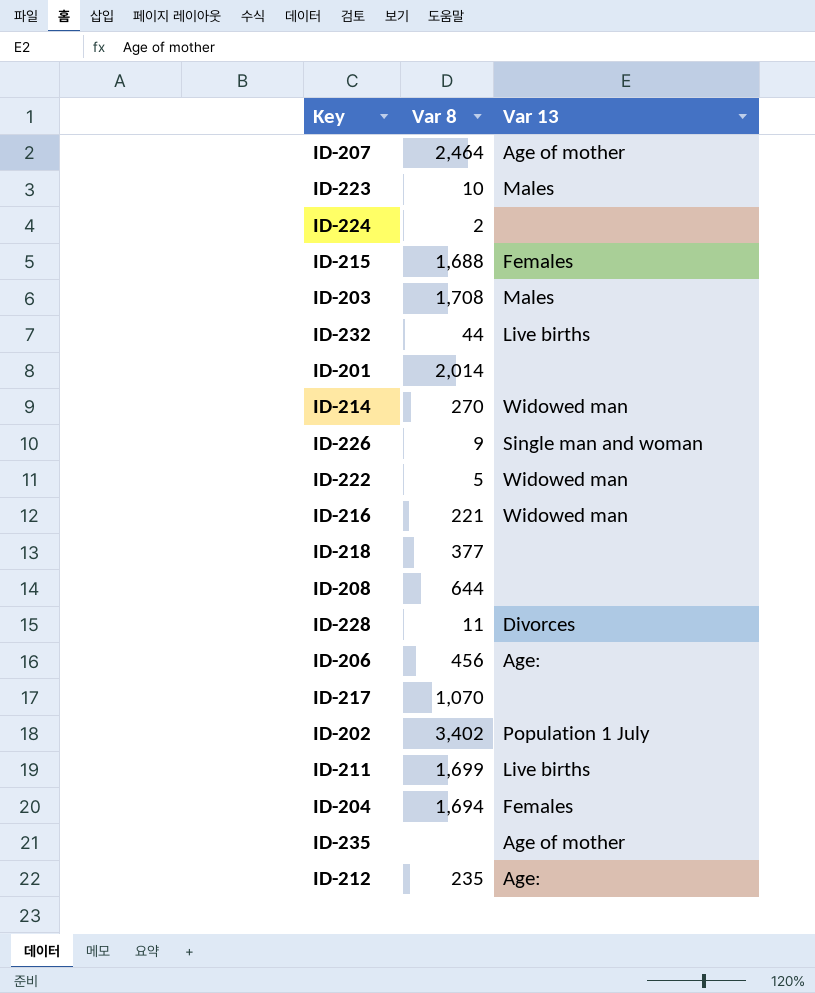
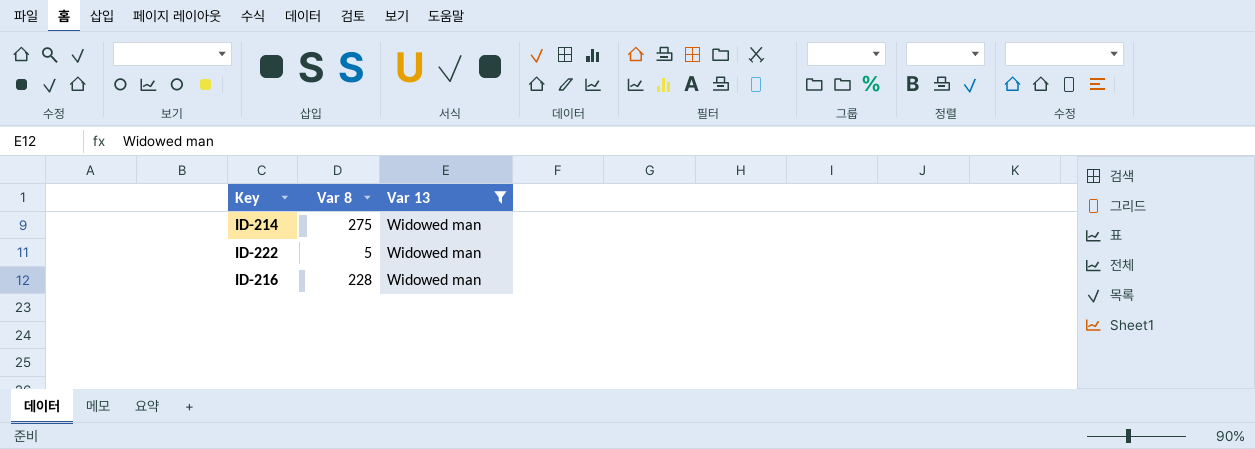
filter: none -> Var 13 = Widowed man
ID-214 | Var 8: 270 -> 275
ID-216 | Var 8: 221 -> 228

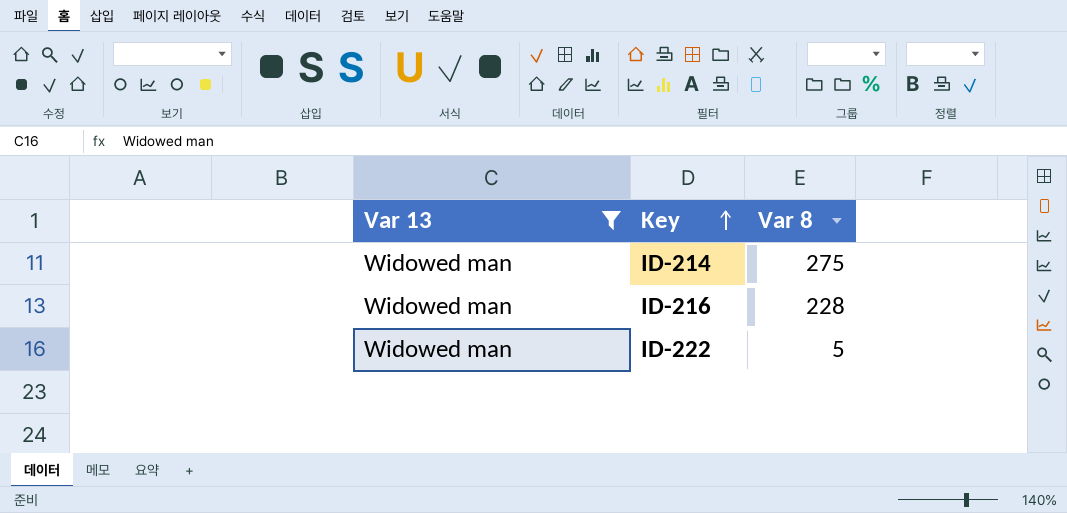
row order: none -> Key ascending
column Var 13 | position: 3 -> 1

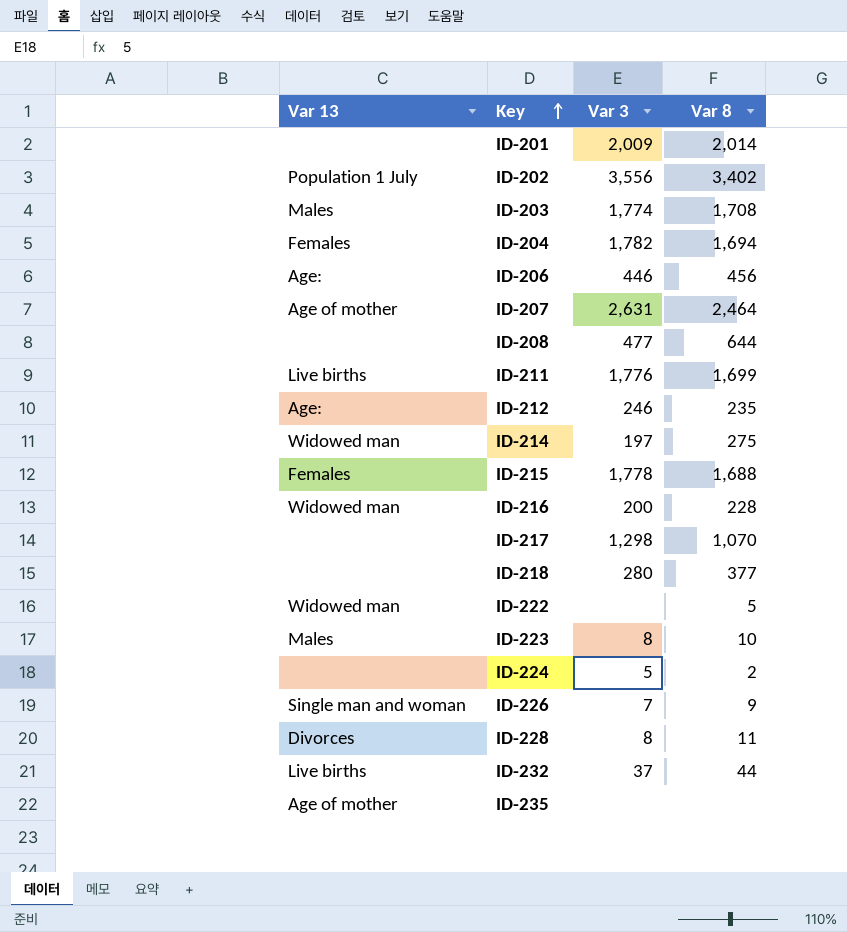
filter: Var 13 = Widowed man -> none
column Var 3 | position: none -> 3

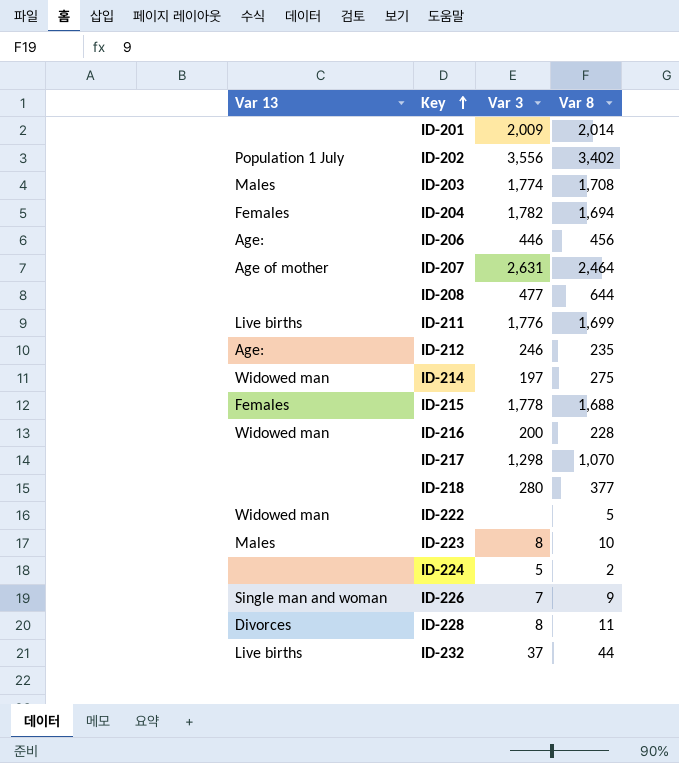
row ID-235: Age of mother | none | none -> none

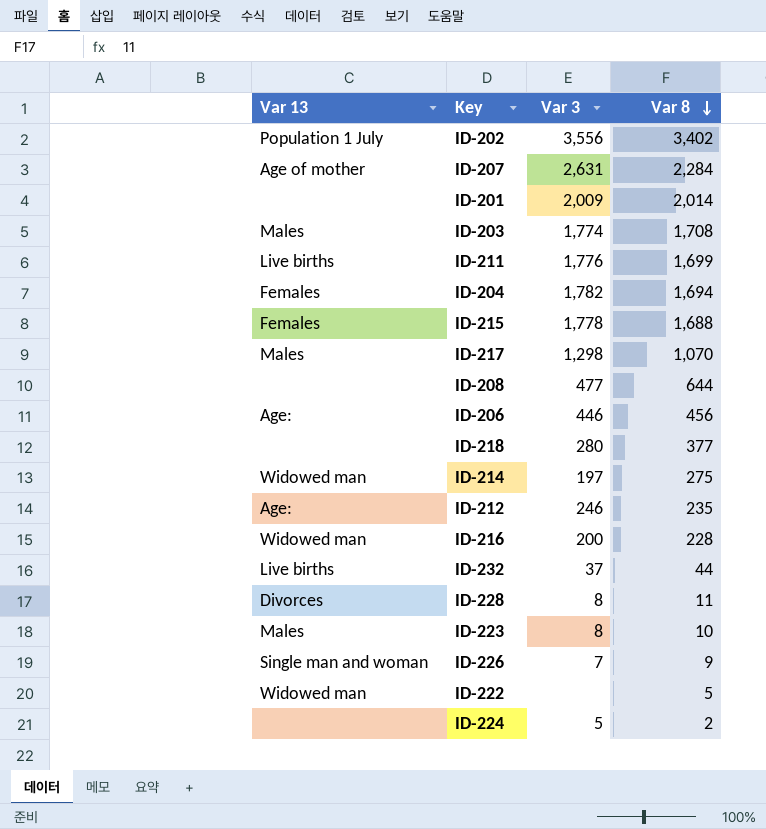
row order: Key ascending -> Var 8 descending
ID-207 | Var 8: 2,464 -> 2,284
ID-217 | Var 13: none -> Males

